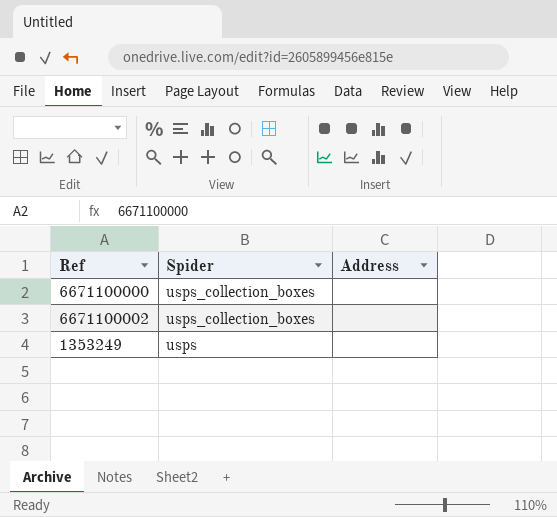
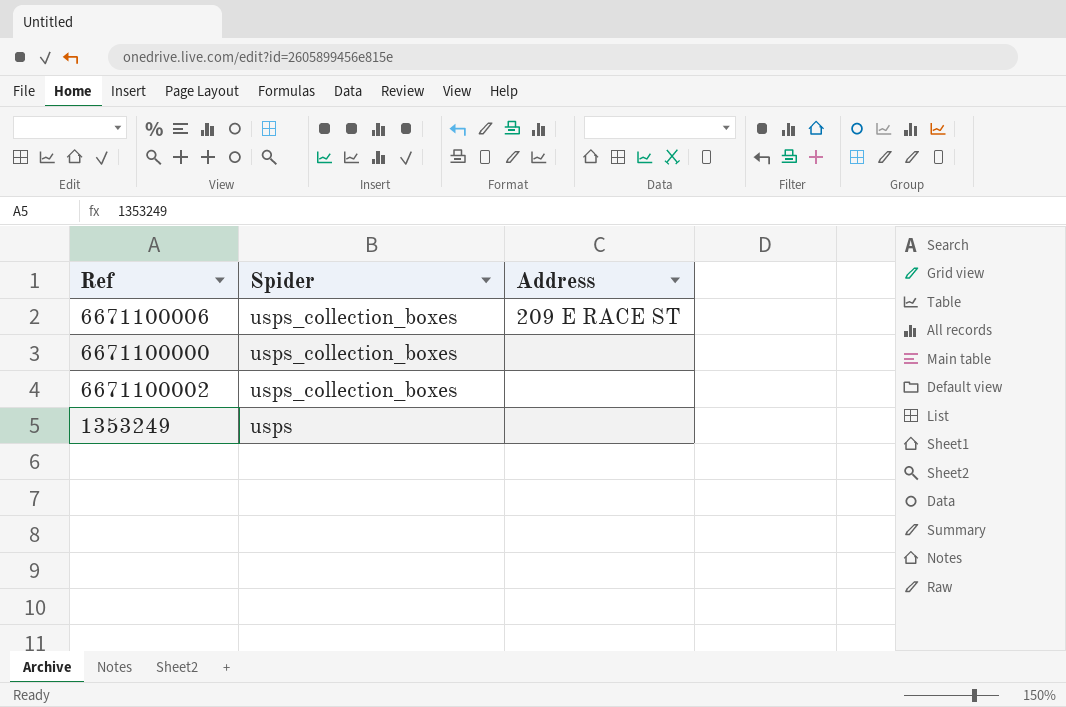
row 6671100006: none -> usps_collection_boxes | 209 E RACE ST

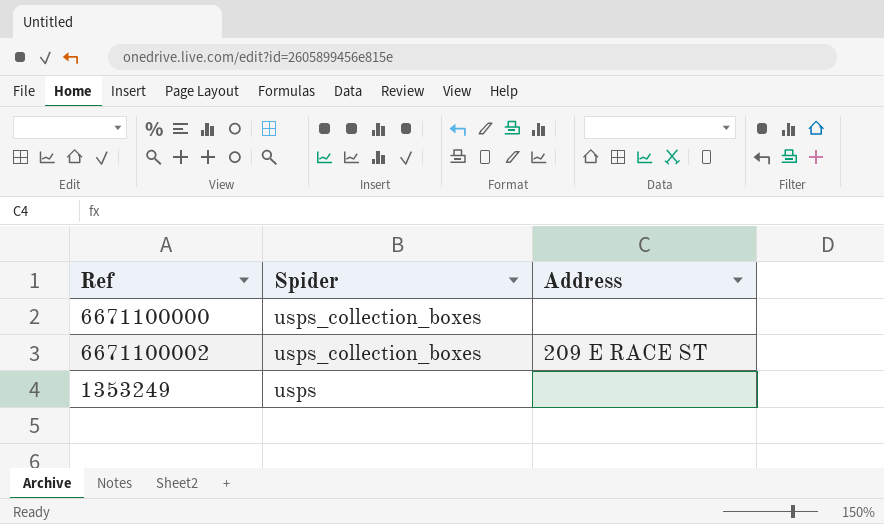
row 6671100006: usps_collection_boxes | 209 E RACE ST -> none
6671100002 | Address: none -> 209 E RACE ST

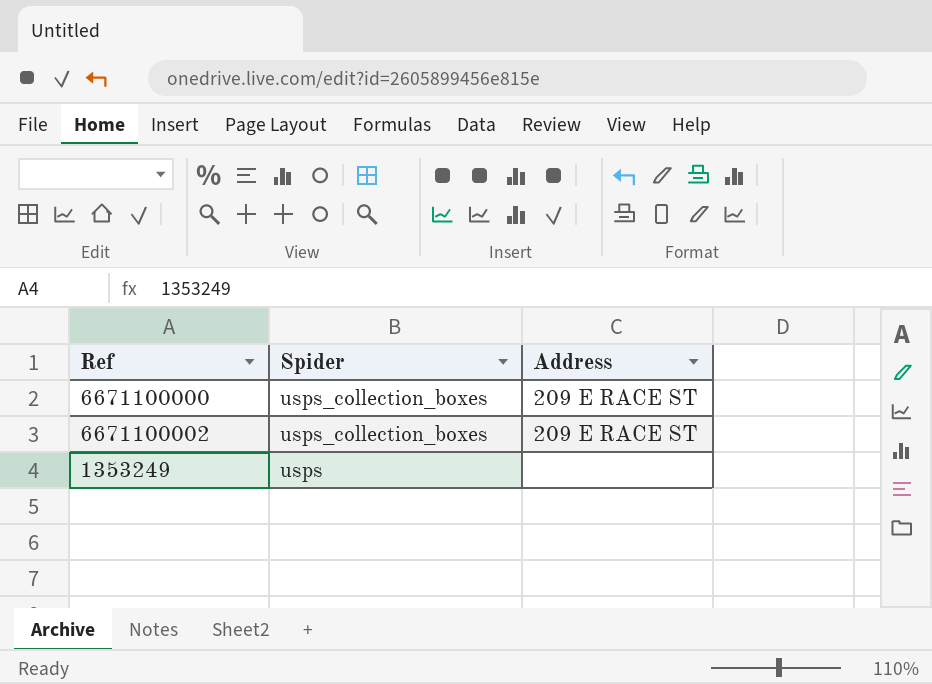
6671100000 | Address: none -> 209 E RACE ST

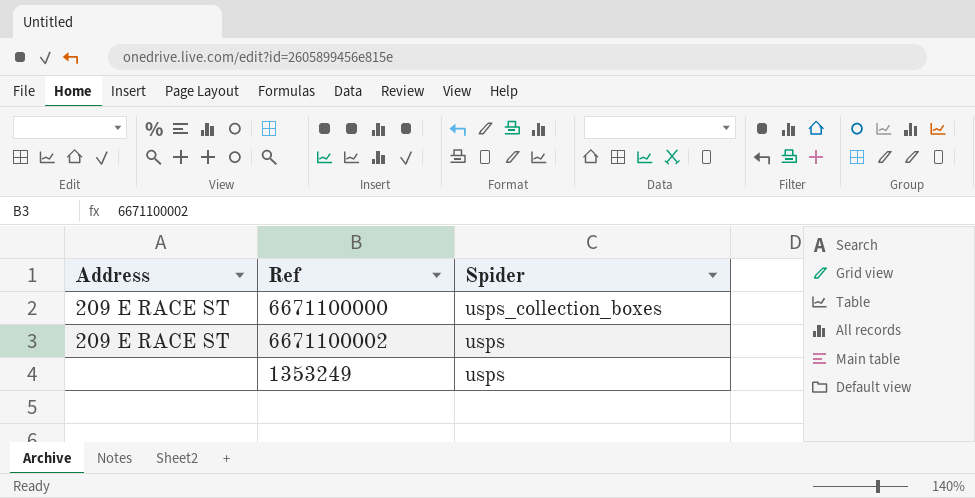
column Address | position: 3 -> 1
6671100002 | Spider: usps_collection_boxes -> usps

